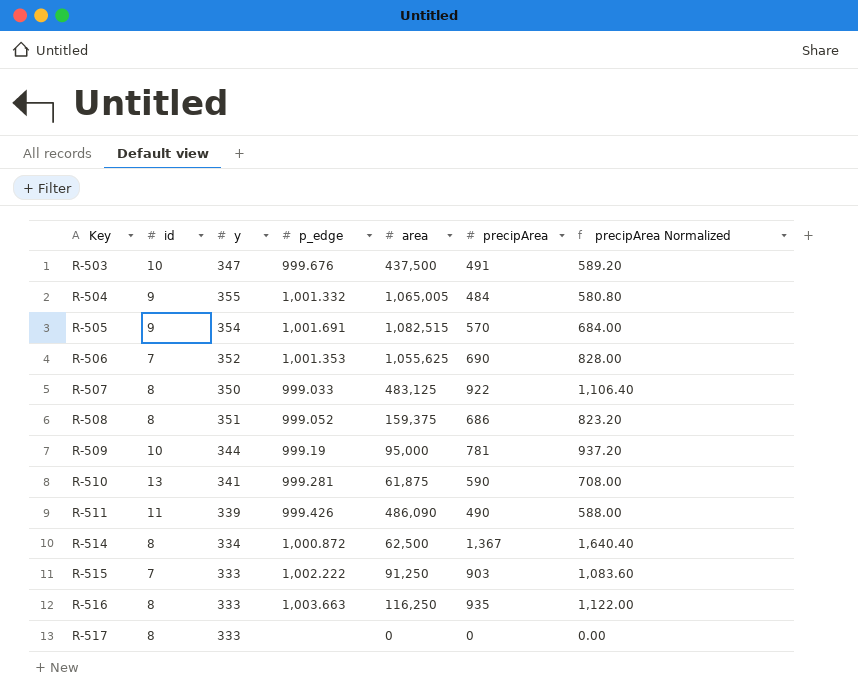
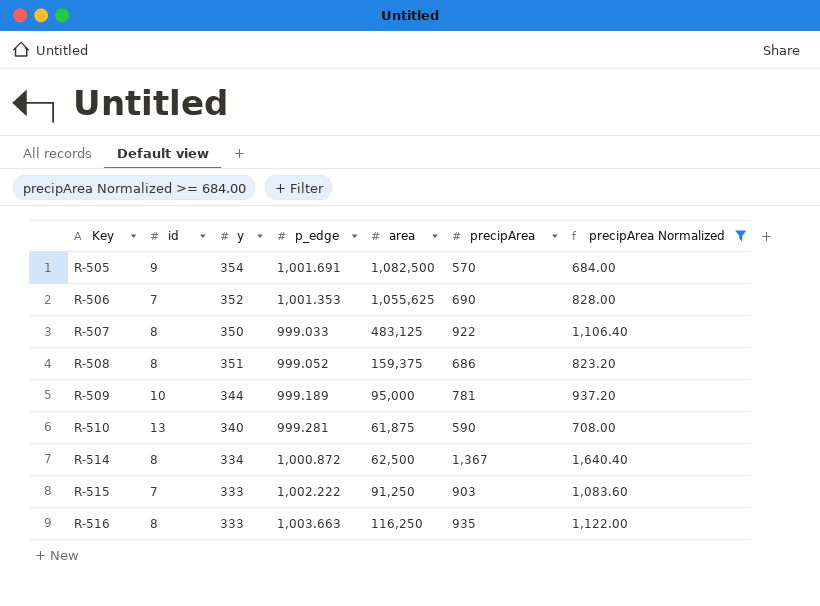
filter: none -> precipArea Normalized >= 684.00
R-505 | area: 1,082,515 -> 1,082,500
R-509 | p_edge: 999.19 -> 999.189
R-510 | y: 341 -> 340

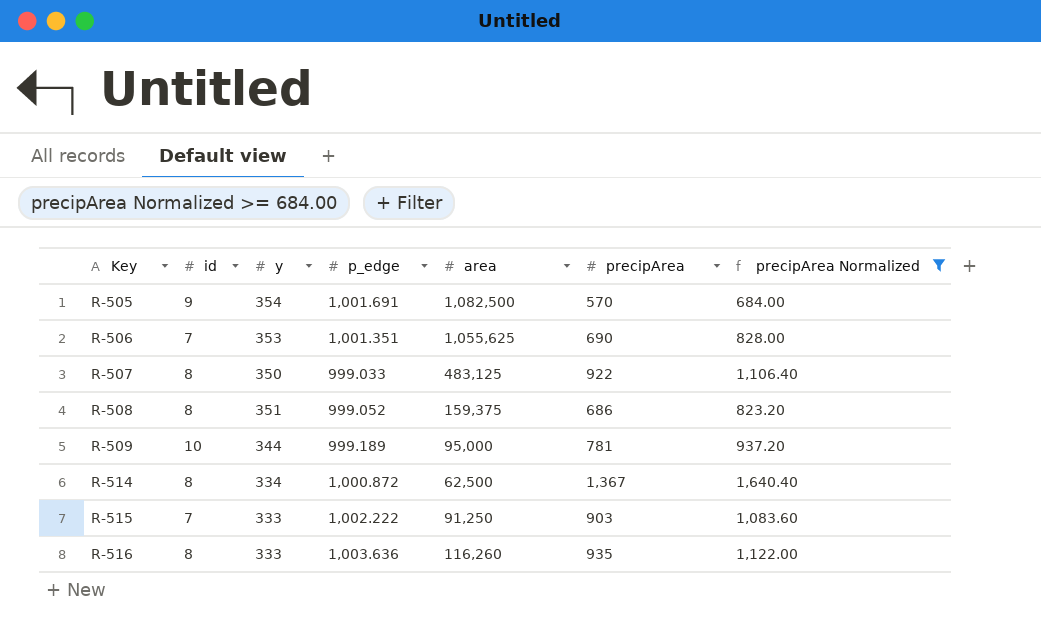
row R-510: 13 | 340 | 999.281 | 61,875 | 590 | 708.00 -> none
R-506 | y: 352 -> 353
R-506 | p_edge: 1,001.353 -> 1,001.351
R-516 | p_edge: 1,003.663 -> 1,003.636
R-516 | area: 116,250 -> 116,260

